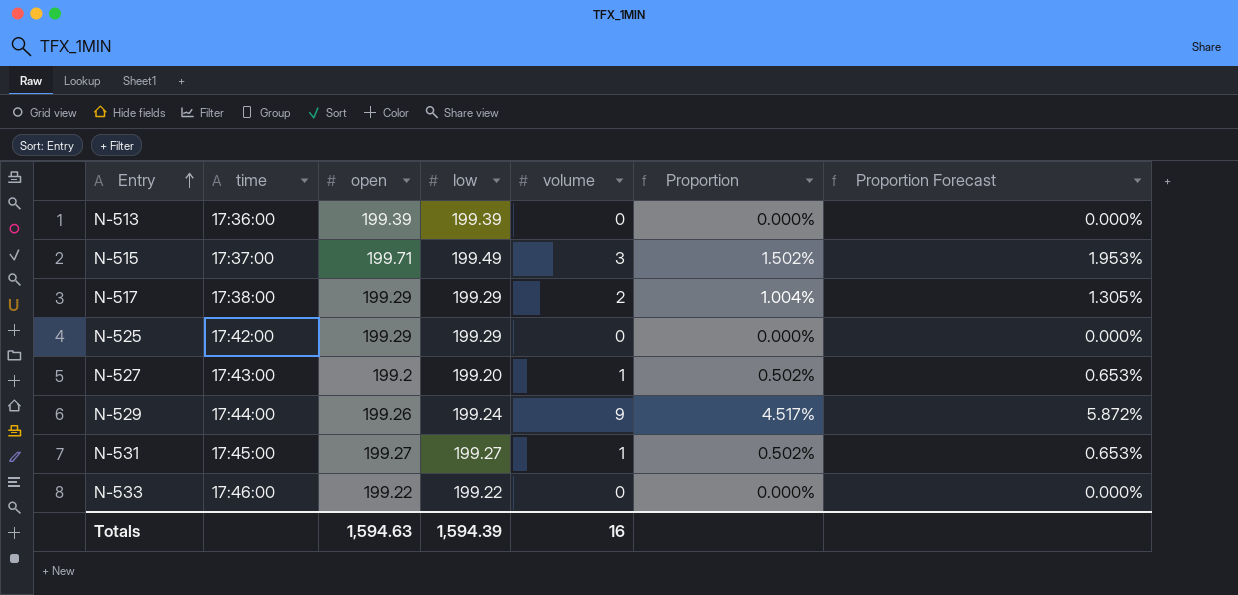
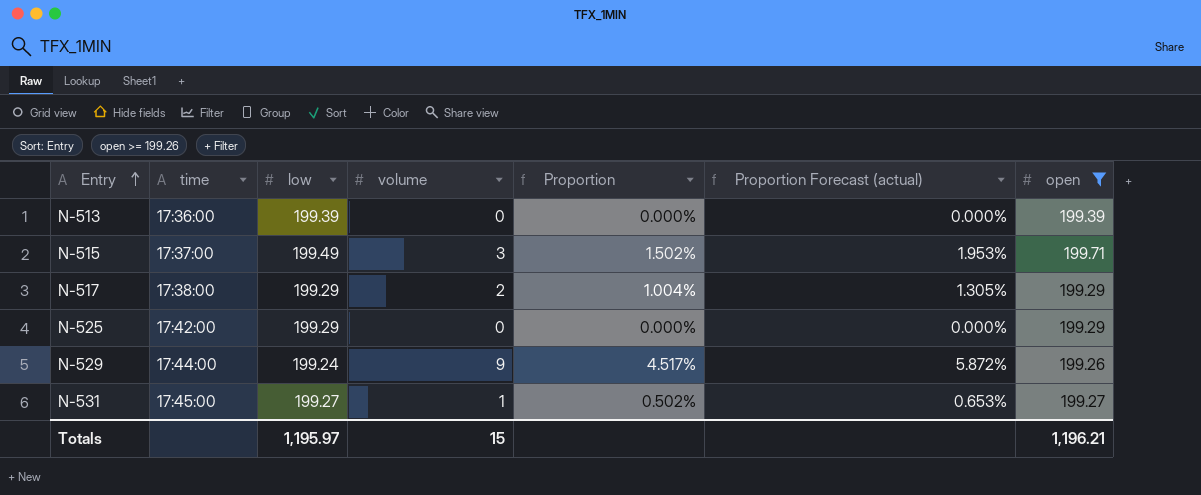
filter: none -> open >= 199.26
column name: Proportion Forecast -> Proportion Forecast (actual)
column open | position: 3 -> 7
Totals | low: 1,594.39 -> 1,195.97
Totals | volume: 16 -> 15
Totals | open: 1,594.63 -> 1,196.21

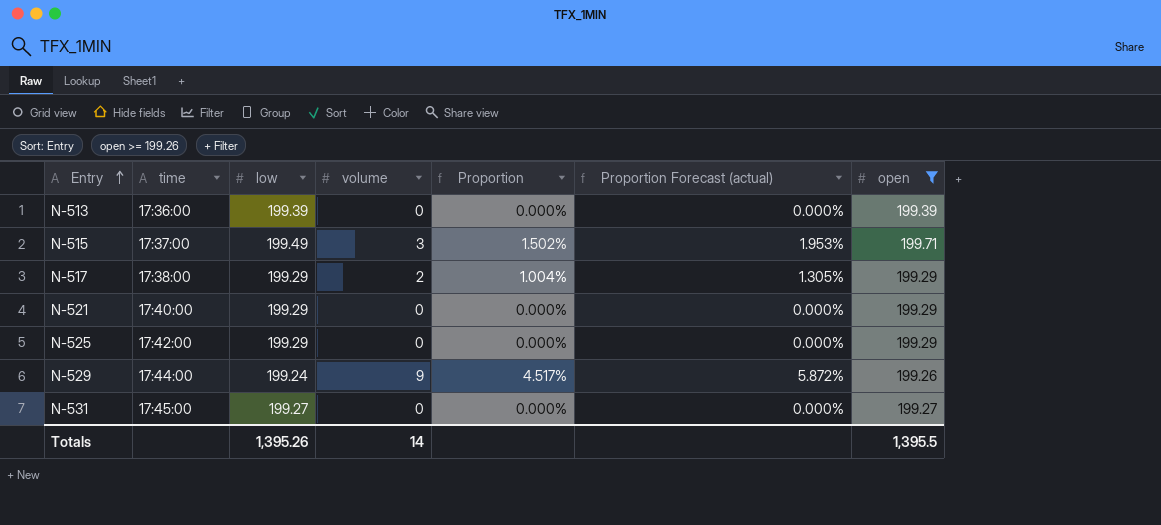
row N-521: none -> 17:40:00 | 199.29 | 0 | 0.000% | 0.000% | 199.29
N-531 | volume: 1 -> 0
N-531 | Proportion: 0.502% -> 0.000%
N-531 | Proportion Forecast (actual): 0.653% -> 0.000%
Totals | low: 1,195.97 -> 1,395.26
Totals | volume: 15 -> 14
Totals | open: 1,196.21 -> 1,395.5

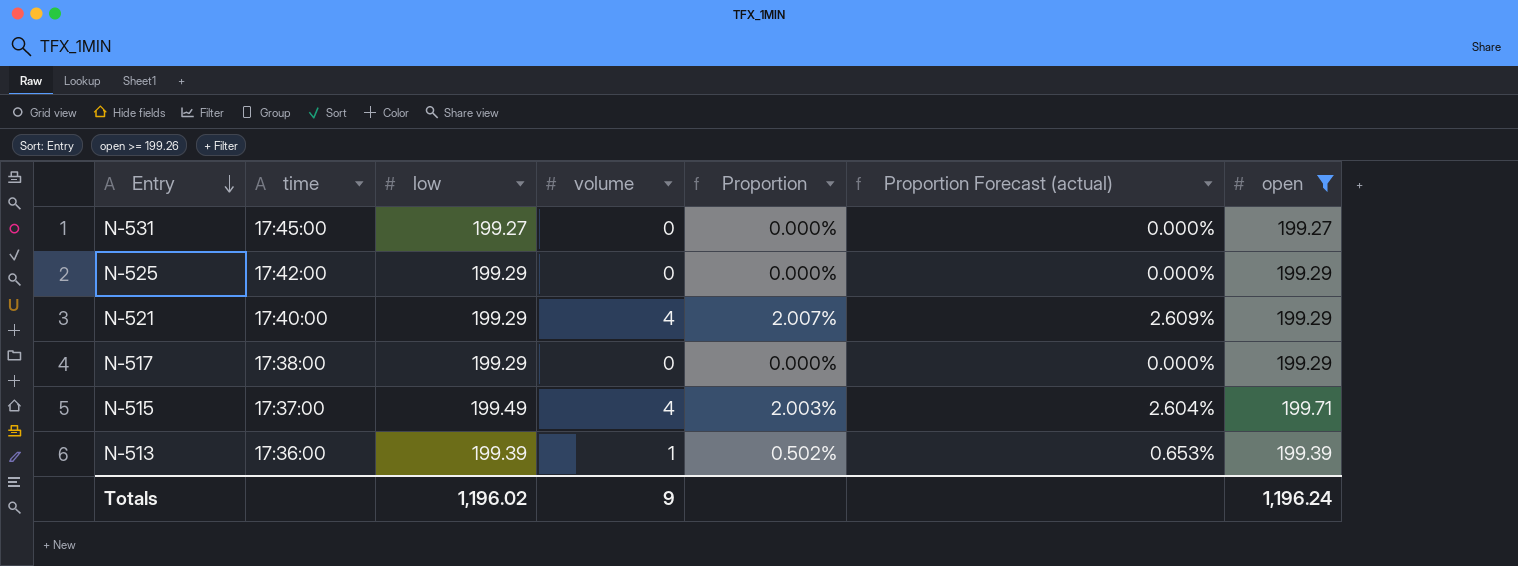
row order: Entry ascending -> Entry descending
row N-529: 17:44:00 | 199.24 | 9 | 4.517% | 5.872% | 199.26 -> none
N-521 | volume: 0 -> 4
N-521 | Proportion: 0.000% -> 2.007%
N-521 | Proportion Forecast (actual): 0.000% -> 2.609%
N-517 | volume: 2 -> 0
N-517 | Proportion: 1.004% -> 0.000%
N-517 | Proportion Forecast (actual): 1.305% -> 0.000%
N-515 | volume: 3 -> 4
N-515 | Proportion: 1.502% -> 2.003%
N-515 | Proportion Forecast (actual): 1.953% -> 2.604%
N-513 | volume: 0 -> 1
N-513 | Proportion: 0.000% -> 0.502%
N-513 | Proportion Forecast (actual): 0.000% -> 0.653%
Totals | low: 1,395.26 -> 1,196.02
Totals | volume: 14 -> 9
Totals | open: 1,395.5 -> 1,196.24

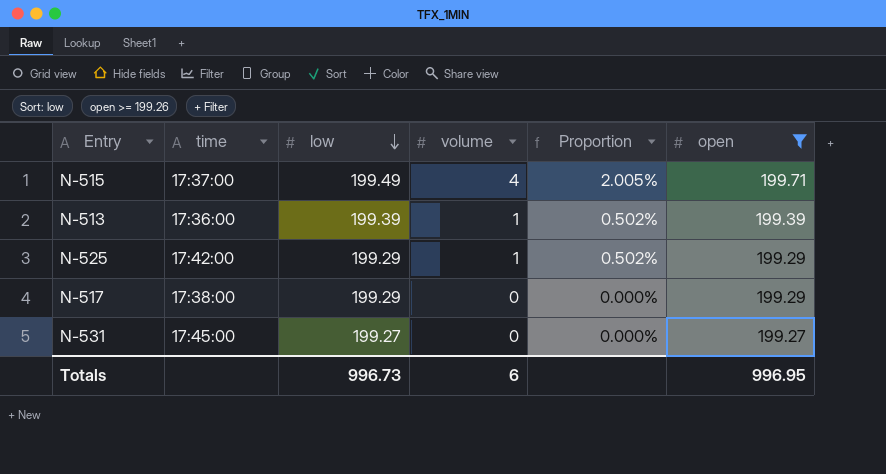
row order: Entry descending -> low descending
column Proportion Forecast (actual) | formula: [Proportion] * 1.3 -> none
column Proportion | formula: [volume] / [open] -> [volume] / [low]
row N-521: 17:40:00 | 199.29 | 4 | 2.007% | 2.609% | 199.29 -> none
N-525 | volume: 0 -> 1
Totals | low: 1,196.02 -> 996.73
Totals | volume: 9 -> 6
Totals | open: 1,196.24 -> 996.95

